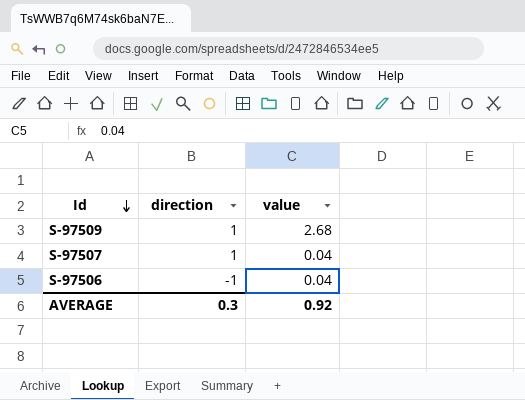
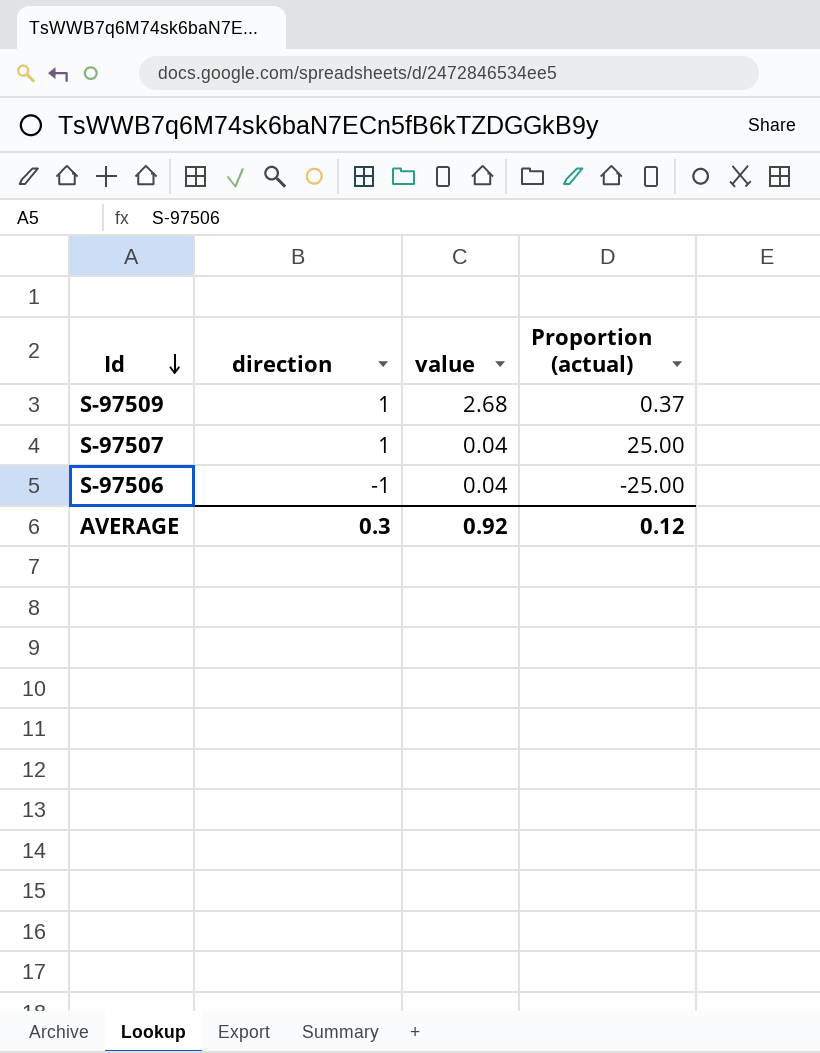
column Proportion (actual) | formula: none -> [direction] / [value]

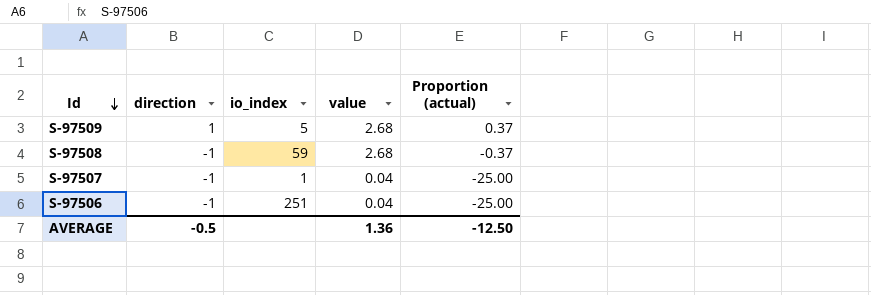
column io_index | position: none -> 3
row S-97508: none -> -1 | 59 | 2.68 | -0.37
S-97507 | direction: 1 -> -1
S-97507 | Proportion (actual): 25.00 -> -25.00
AVERAGE | direction: 0.3 -> -0.5
AVERAGE | value: 0.92 -> 1.36
AVERAGE | Proportion (actual): 0.12 -> -12.50

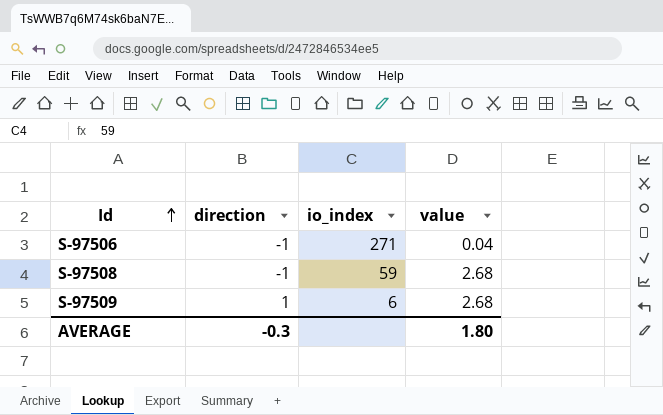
row order: Id descending -> Id ascending
column Proportion (actual) | formula: [direction] / [value] -> none
row S-97507: -1 | 1 | 0.04 | -25.00 -> none
S-97506 | io_index: 251 -> 271
S-97509 | io_index: 5 -> 6
AVERAGE | direction: -0.5 -> -0.3
AVERAGE | value: 1.36 -> 1.80

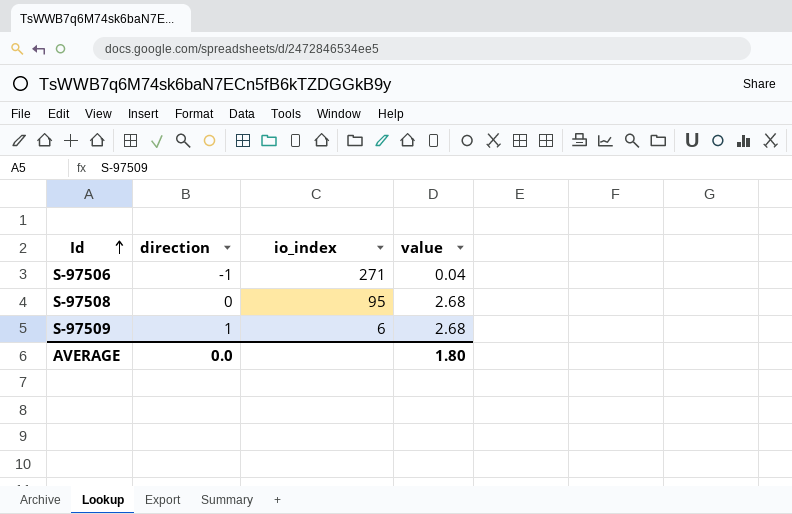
S-97508 | direction: -1 -> 0
S-97508 | io_index: 59 -> 95
AVERAGE | direction: -0.3 -> 0.0

